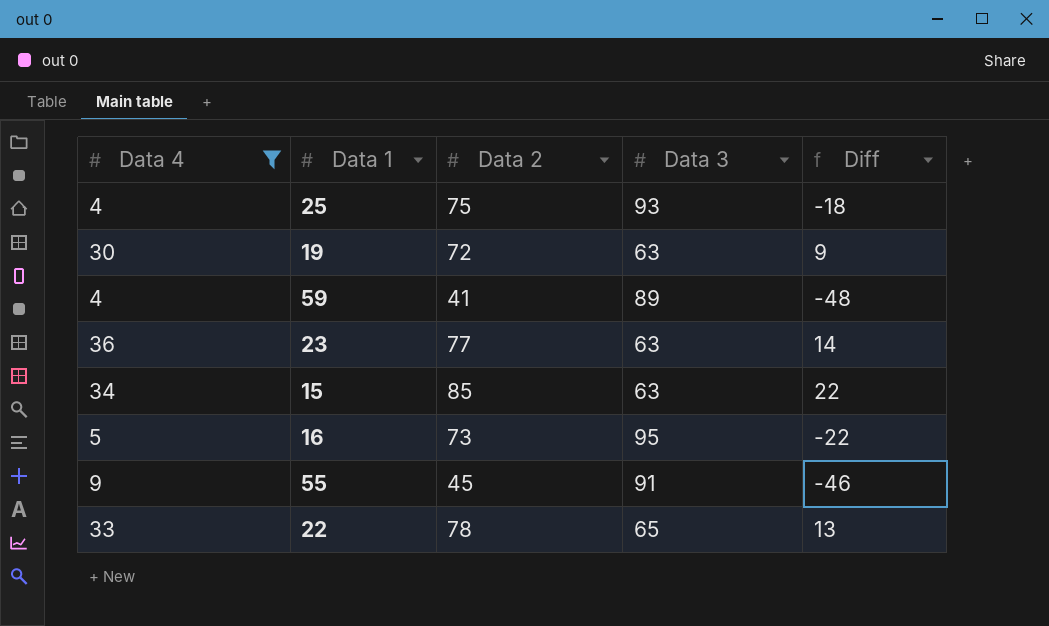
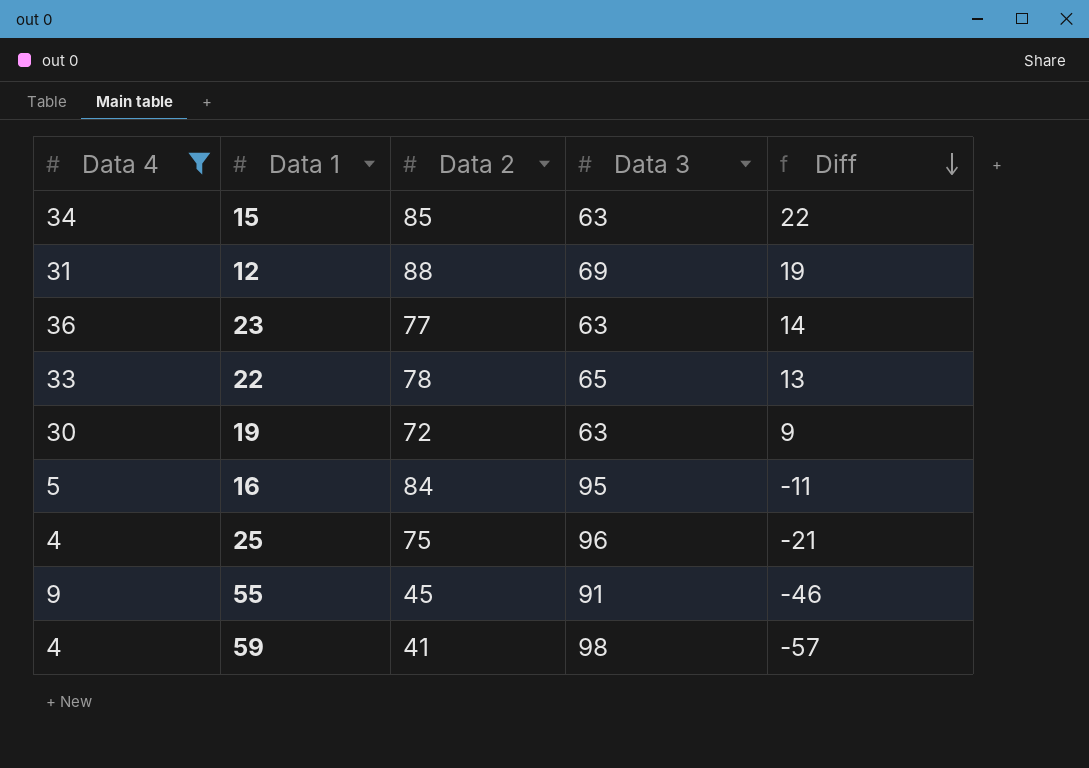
row order: none -> Diff descending
row 12: none -> 31 | 88 | 69 | 19
16 | Data 2: 73 -> 84
16 | Diff: -22 -> -11
25 | Data 3: 93 -> 96
25 | Diff: -18 -> -21
59 | Data 3: 89 -> 98
59 | Diff: -48 -> -57

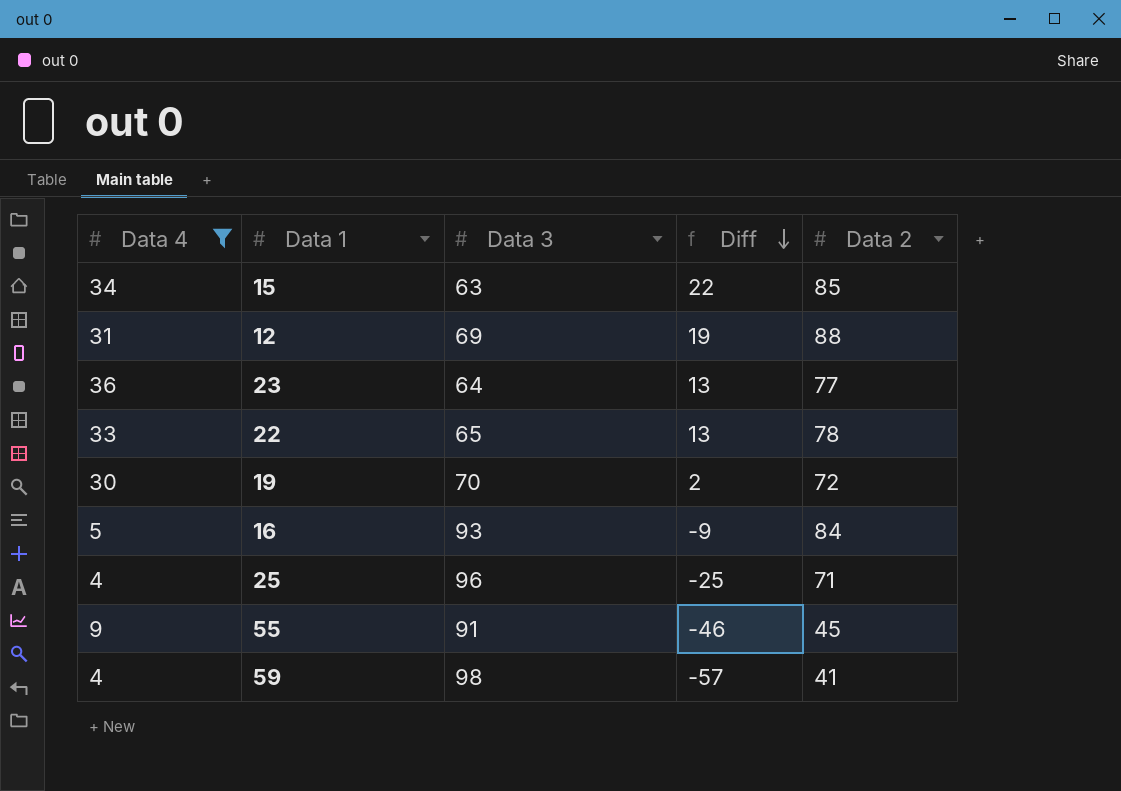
column Data 2 | position: 3 -> 5
23 | Data 3: 63 -> 64
23 | Diff: 14 -> 13
19 | Data 3: 63 -> 70
19 | Diff: 9 -> 2
16 | Data 3: 95 -> 93
16 | Diff: -11 -> -9
25 | Diff: -21 -> -25
25 | Data 2: 75 -> 71

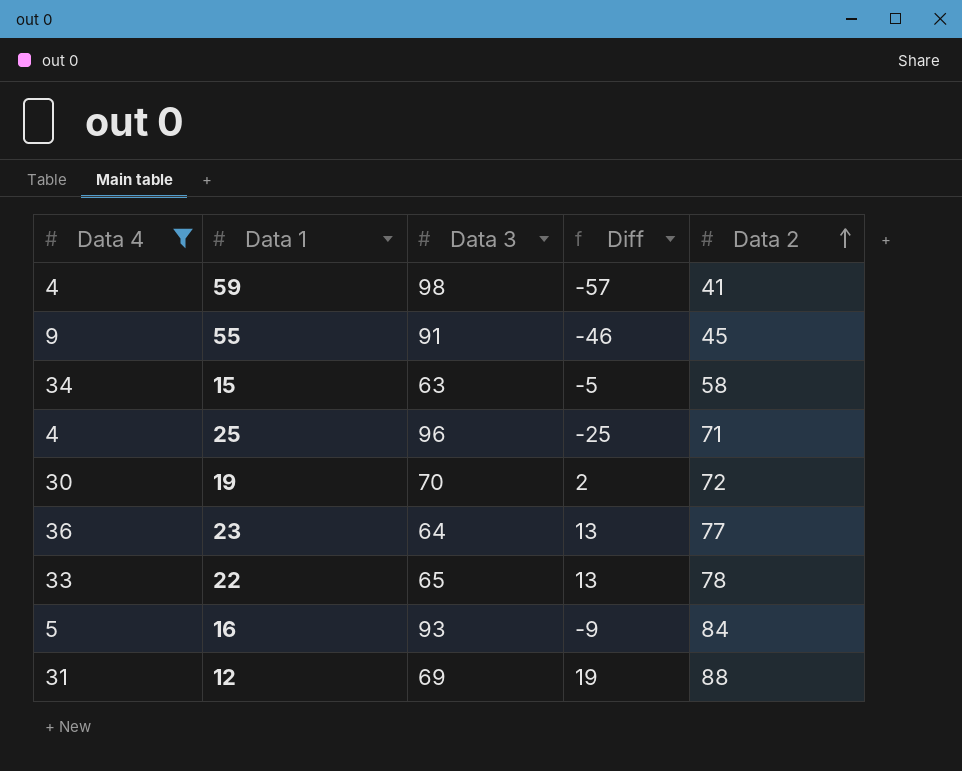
row order: Diff descending -> Data 2 ascending
15 | Diff: 22 -> -5
15 | Data 2: 85 -> 58

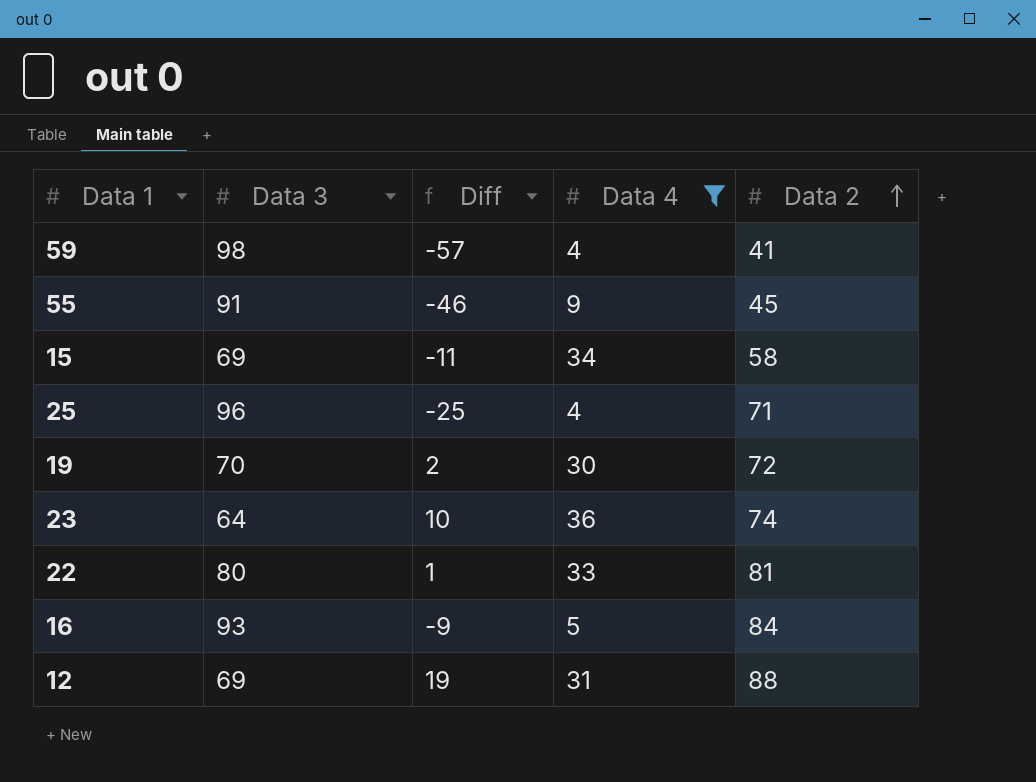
column Data 4 | position: 1 -> 4
15 | Data 3: 63 -> 69
15 | Diff: -5 -> -11
23 | Diff: 13 -> 10
23 | Data 2: 77 -> 74
22 | Data 3: 65 -> 80
22 | Diff: 13 -> 1
22 | Data 2: 78 -> 81

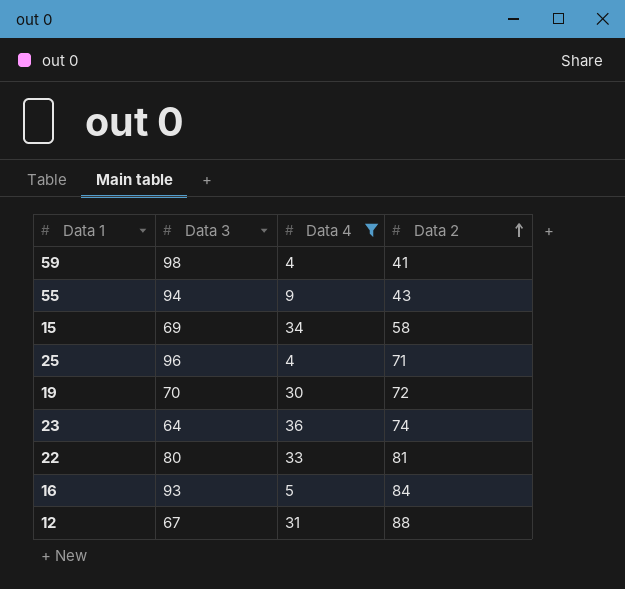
column Diff | formula: [Data 2] - [Data 3] -> none
55 | Data 3: 91 -> 94
55 | Data 2: 45 -> 43
12 | Data 3: 69 -> 67

